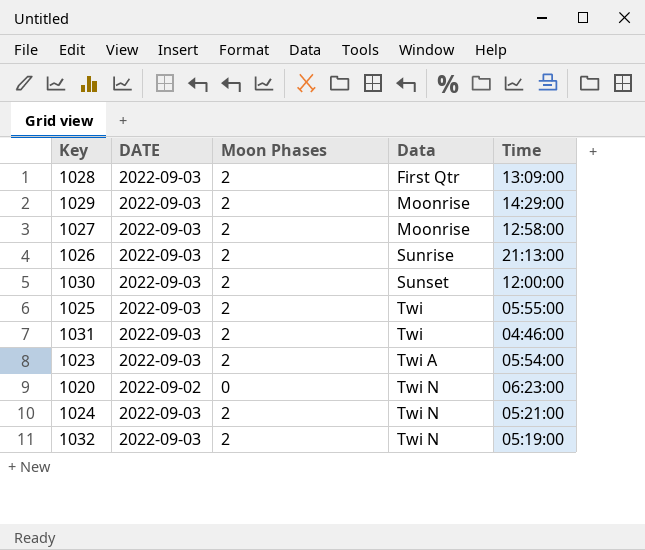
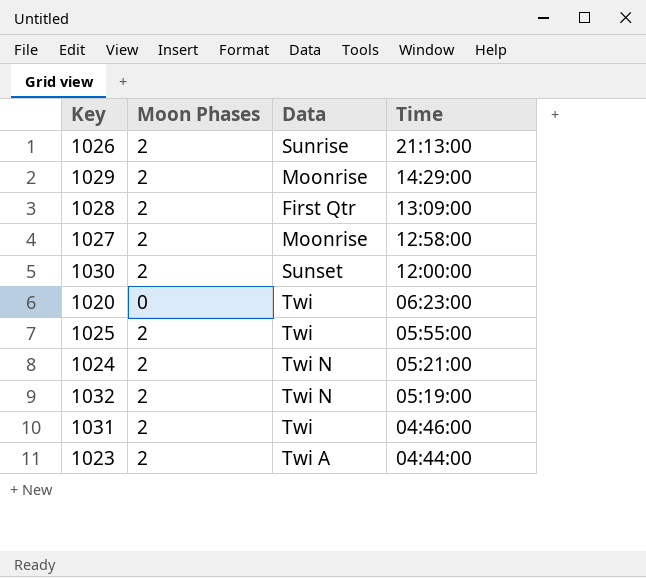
row order: Data ascending -> Time descending
column DATE | position: 2 -> none
1020 | Data: Twi N -> Twi
1023 | Time: 05:54:00 -> 04:44:00

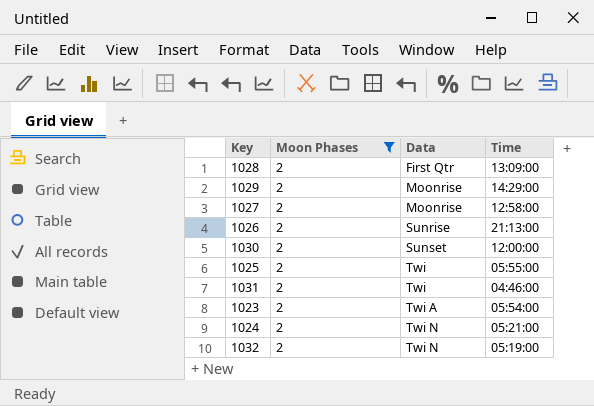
filter: none -> Moon Phases = 2
row order: Time descending -> Data ascending
1023 | Time: 04:44:00 -> 05:54:00

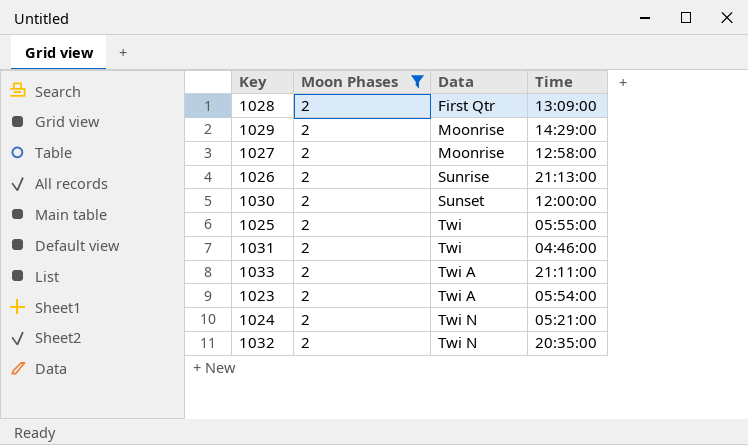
row 1033: none -> 2 | Twi A | 21:11:00
1032 | Time: 05:19:00 -> 20:35:00

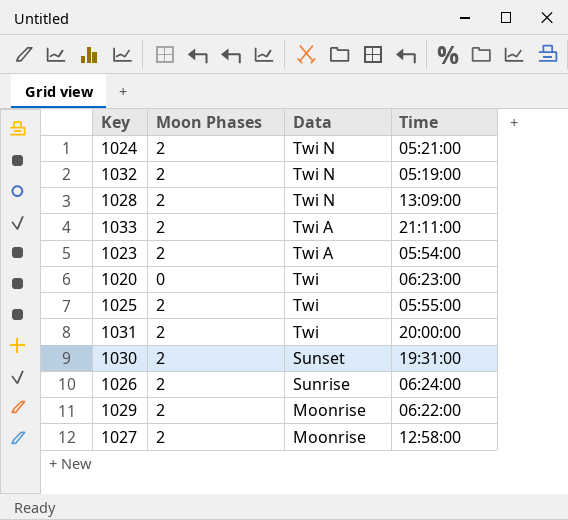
filter: Moon Phases = 2 -> none
row order: Data ascending -> Data descending
1032 | Time: 20:35:00 -> 05:19:00
1028 | Data: First Qtr -> Twi N
1031 | Time: 04:46:00 -> 20:00:00
1030 | Time: 12:00:00 -> 19:31:00
1026 | Time: 21:13:00 -> 06:24:00
1029 | Time: 14:29:00 -> 06:22:00

